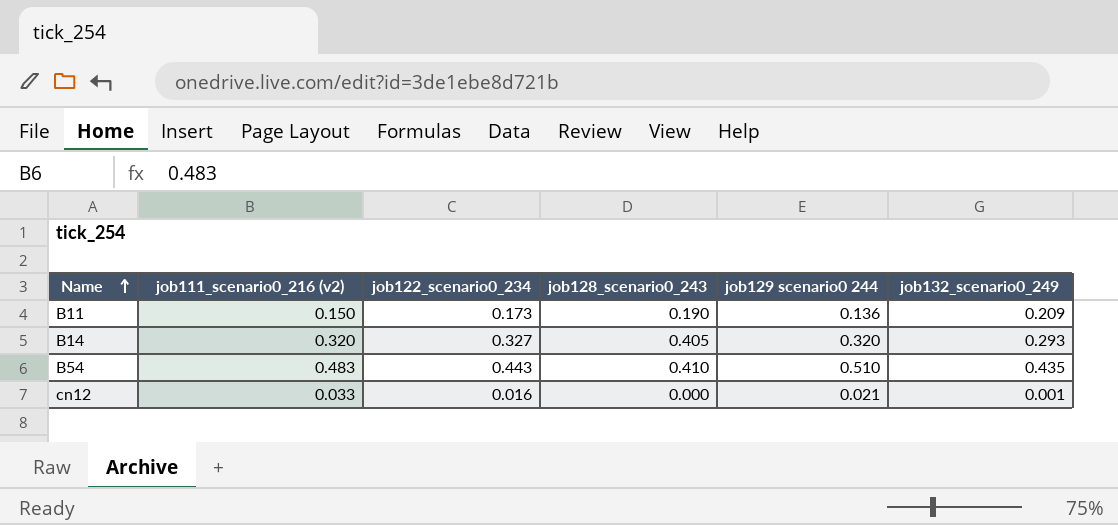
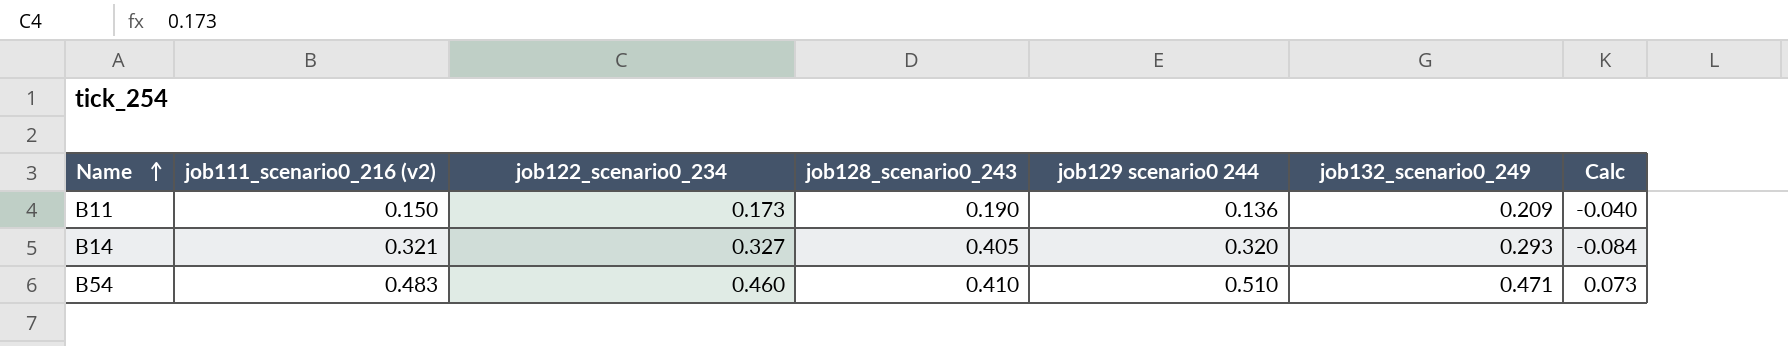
column Calc | formula: none -> [job111_scenario0_216 (v2)] - [job128_scenario0_243]
row cn12: 0.033 | 0.016 | 0.000 | 0.021 | 0.001 -> none
B14 | job111_scenario0_216 (v2): 0.320 -> 0.321
B54 | job122_scenario0_234: 0.443 -> 0.460
B54 | job132_scenario0_249: 0.435 -> 0.471

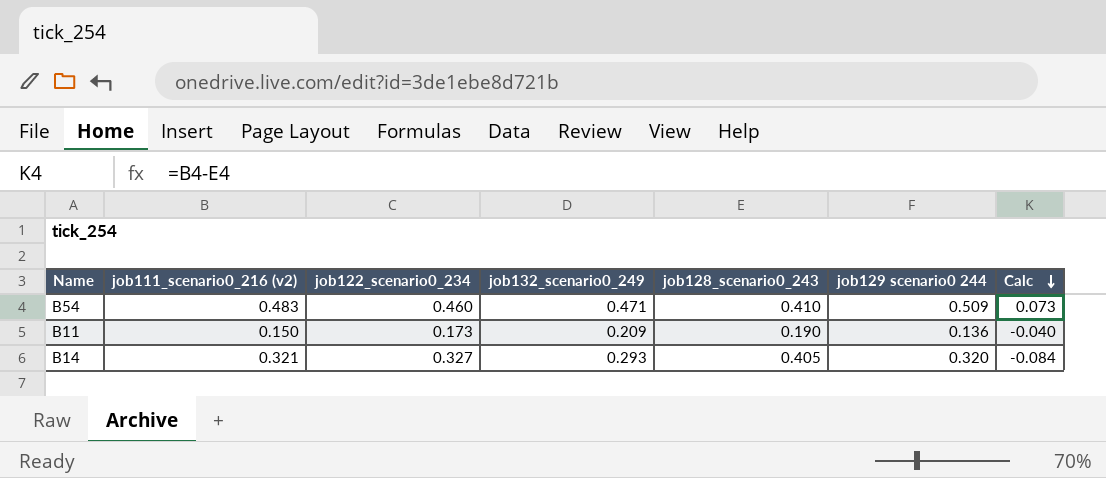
row order: Name ascending -> Calc descending
column job132_scenario0_249 | position: 6 -> 4
B54 | job129 scenario0 244: 0.510 -> 0.509

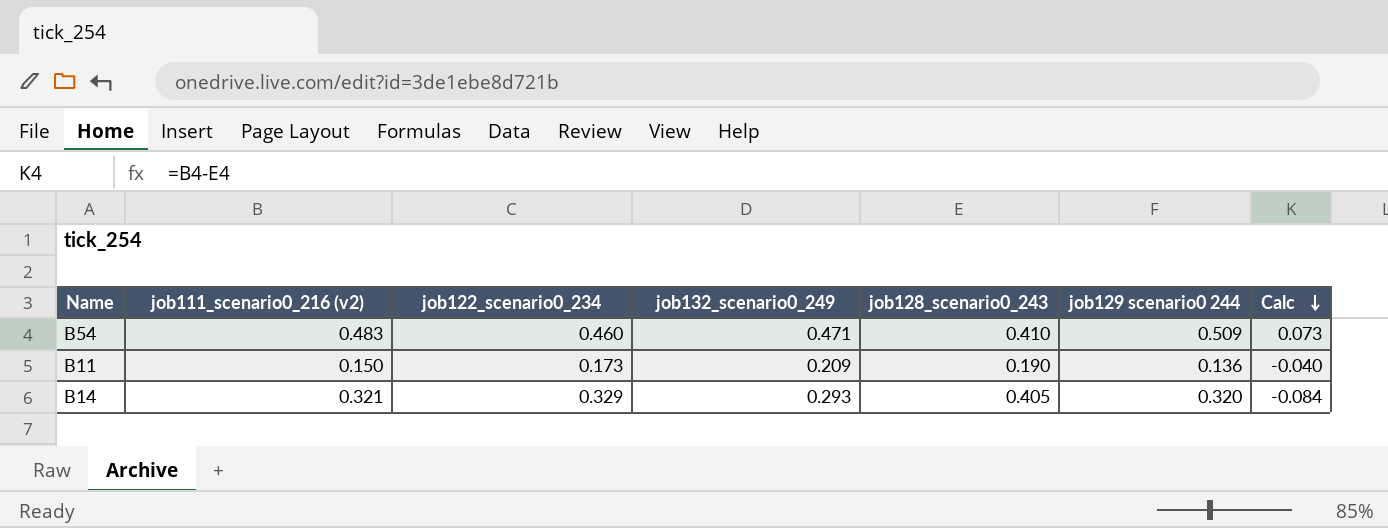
B14 | job122_scenario0_234: 0.327 -> 0.329

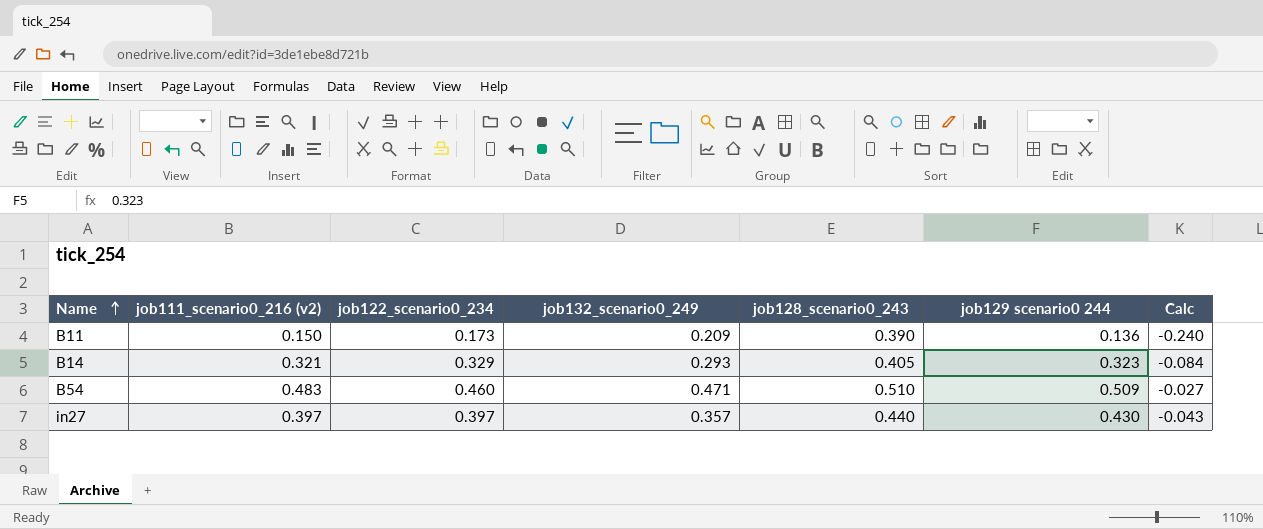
row order: Calc descending -> Name ascending
B11 | job128_scenario0_243: 0.190 -> 0.390
B11 | Calc: -0.040 -> -0.240
B14 | job129 scenario0 244: 0.320 -> 0.323
B54 | job128_scenario0_243: 0.410 -> 0.510
B54 | Calc: 0.073 -> -0.027
row in27: none -> 0.397 | 0.397 | 0.357 | 0.440 | 0.430 | -0.043

